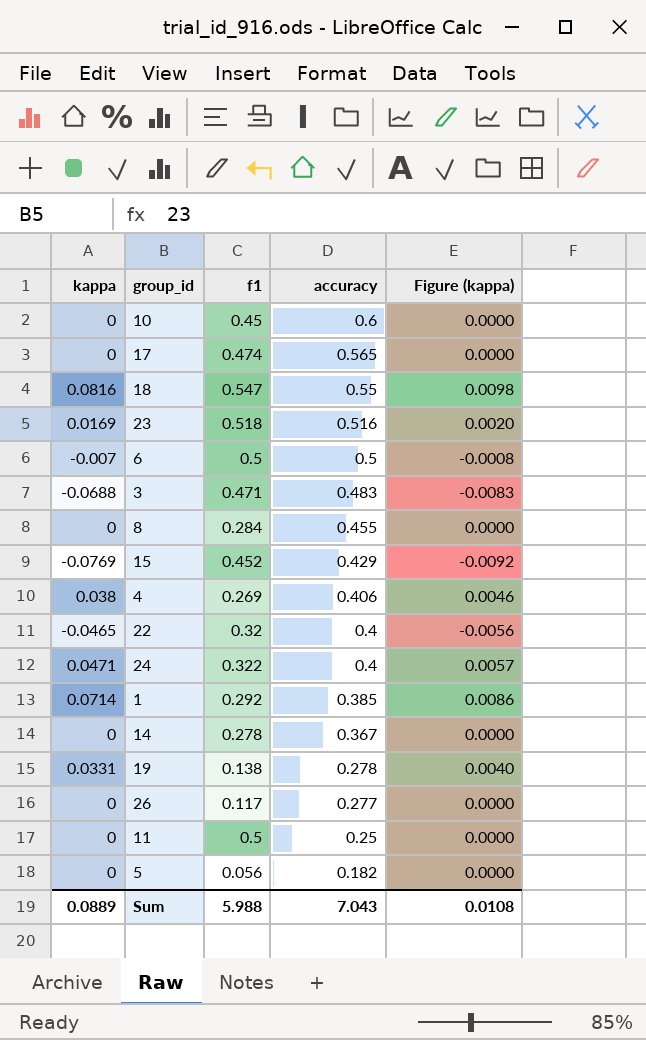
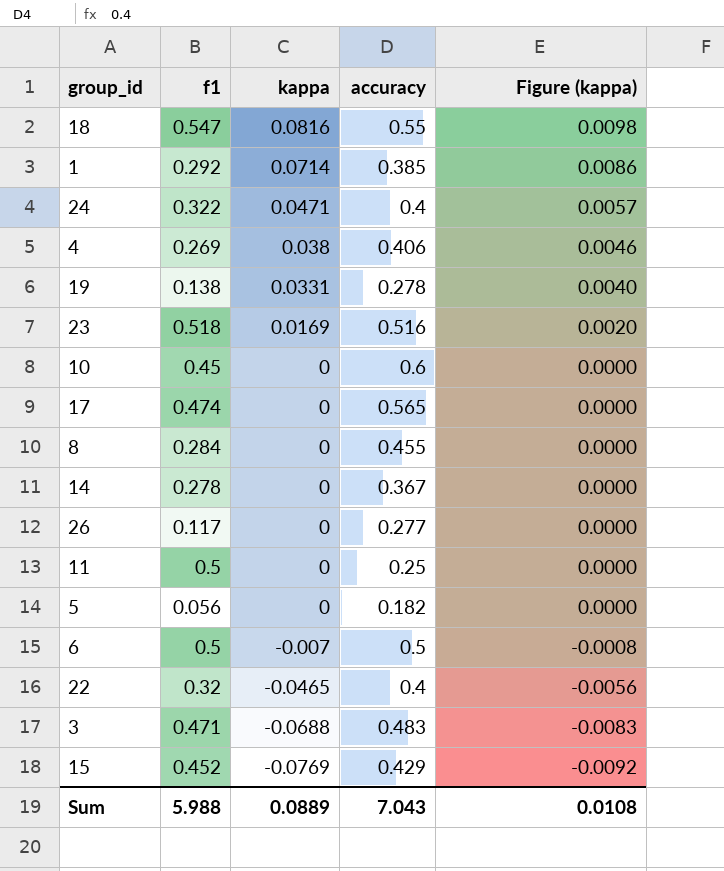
row order: accuracy descending -> kappa descending
column kappa | position: 1 -> 3

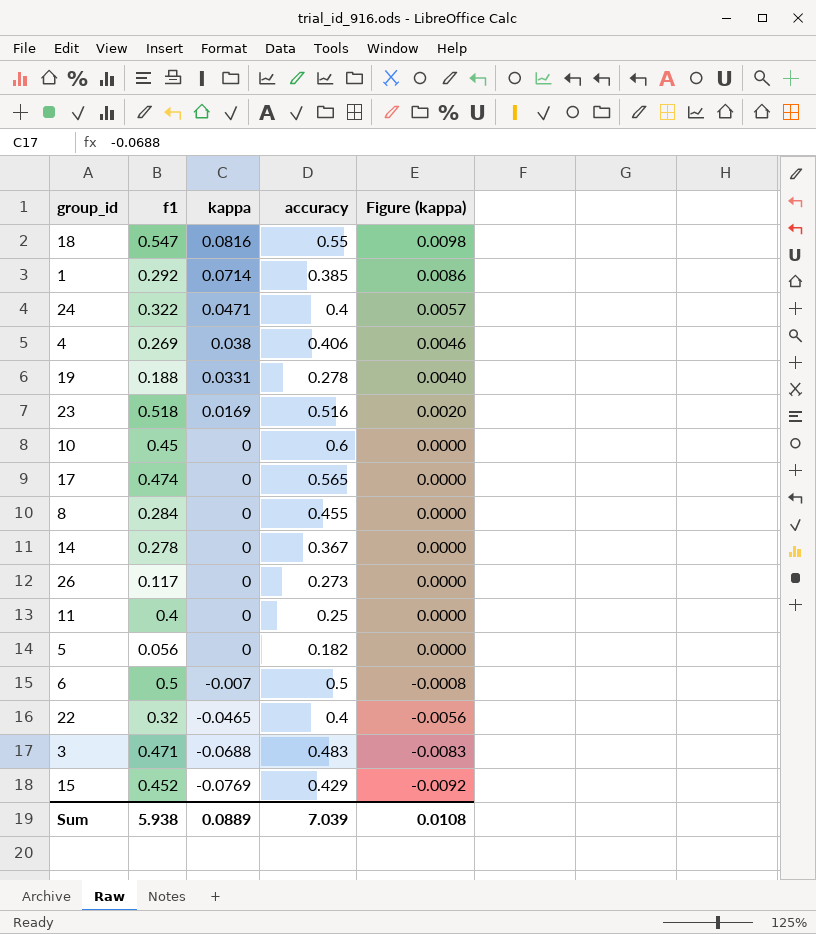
19 | f1: 0.138 -> 0.188
26 | accuracy: 0.277 -> 0.273
11 | f1: 0.5 -> 0.4
Sum | f1: 5.988 -> 5.938
Sum | accuracy: 7.043 -> 7.039

